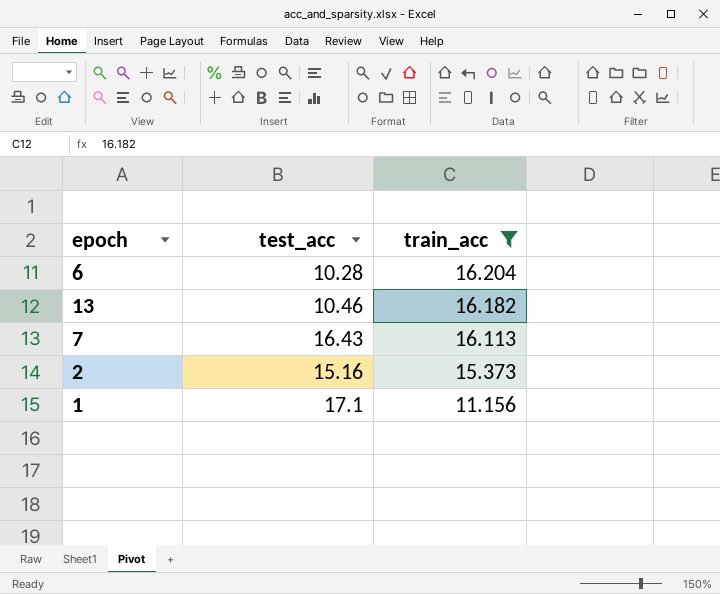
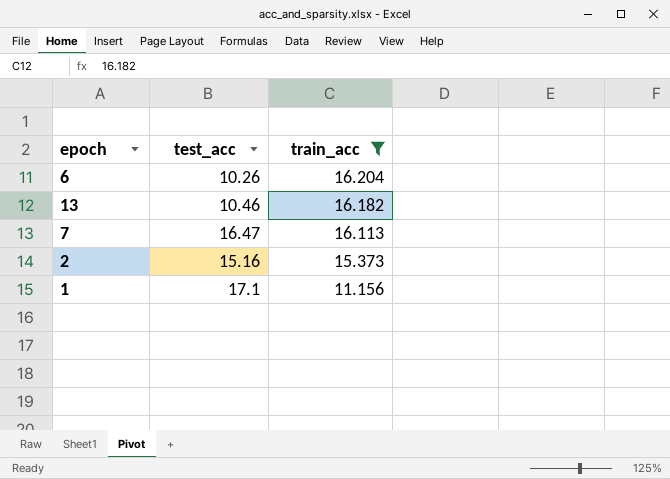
6 | test_acc: 10.28 -> 10.26
7 | test_acc: 16.43 -> 16.47

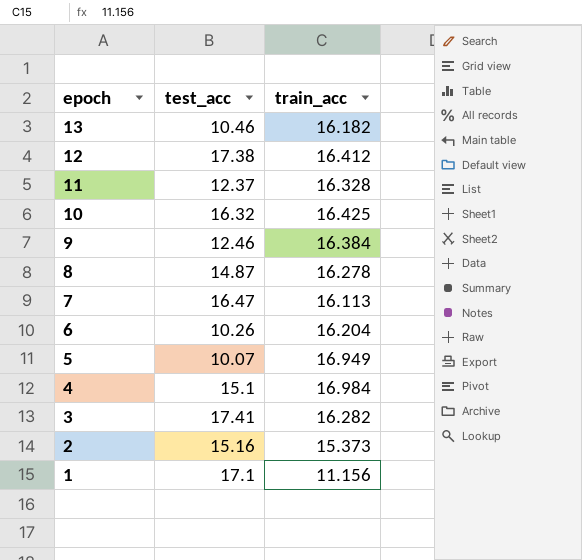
filter: train_acc <= 16.204 -> none
row order: train_acc descending -> epoch descending

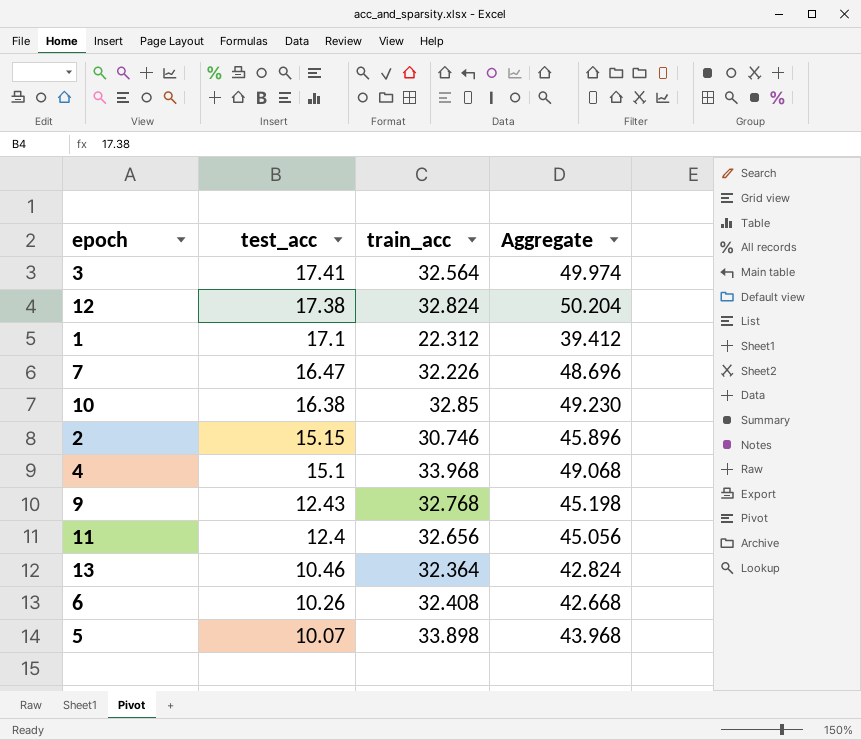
row order: epoch descending -> test_acc descending
column Aggregate | formula: none -> [test_acc] + [train_acc]
row 8: 14.87 | 16.278 -> none
3 | train_acc: 16.282 -> 32.564
12 | train_acc: 16.412 -> 32.824
1 | train_acc: 11.156 -> 22.312
7 | train_acc: 16.113 -> 32.226
10 | test_acc: 16.32 -> 16.38
10 | train_acc: 16.425 -> 32.85
2 | test_acc: 15.16 -> 15.15
2 | train_acc: 15.373 -> 30.746
4 | train_acc: 16.984 -> 33.968
9 | test_acc: 12.46 -> 12.43
9 | train_acc: 16.384 -> 32.768
11 | test_acc: 12.37 -> 12.4
11 | train_acc: 16.328 -> 32.656
13 | train_acc: 16.182 -> 32.364
6 | train_acc: 16.204 -> 32.408
5 | train_acc: 16.949 -> 33.898

